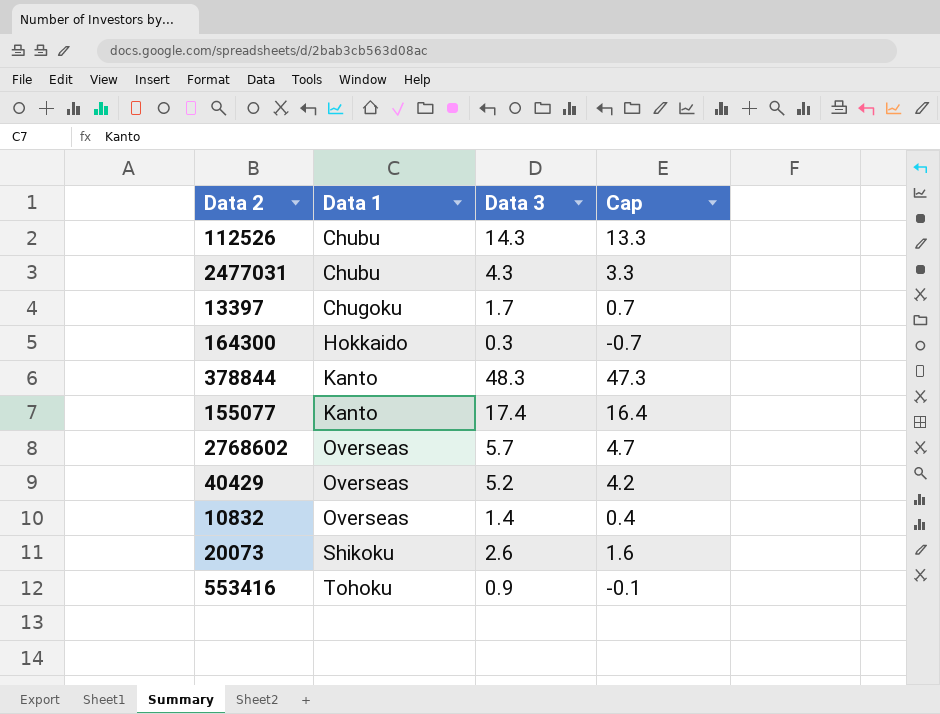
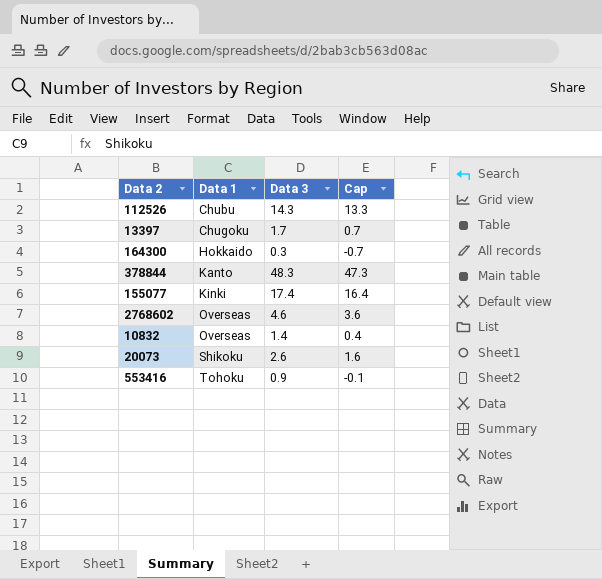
row 2477031: Chubu | 4.3 | 3.3 -> none
row 40429: Overseas | 5.2 | 4.2 -> none
155077 | Data 1: Kanto -> Kinki
2768602 | Data 3: 5.7 -> 4.6
2768602 | Cap: 4.7 -> 3.6

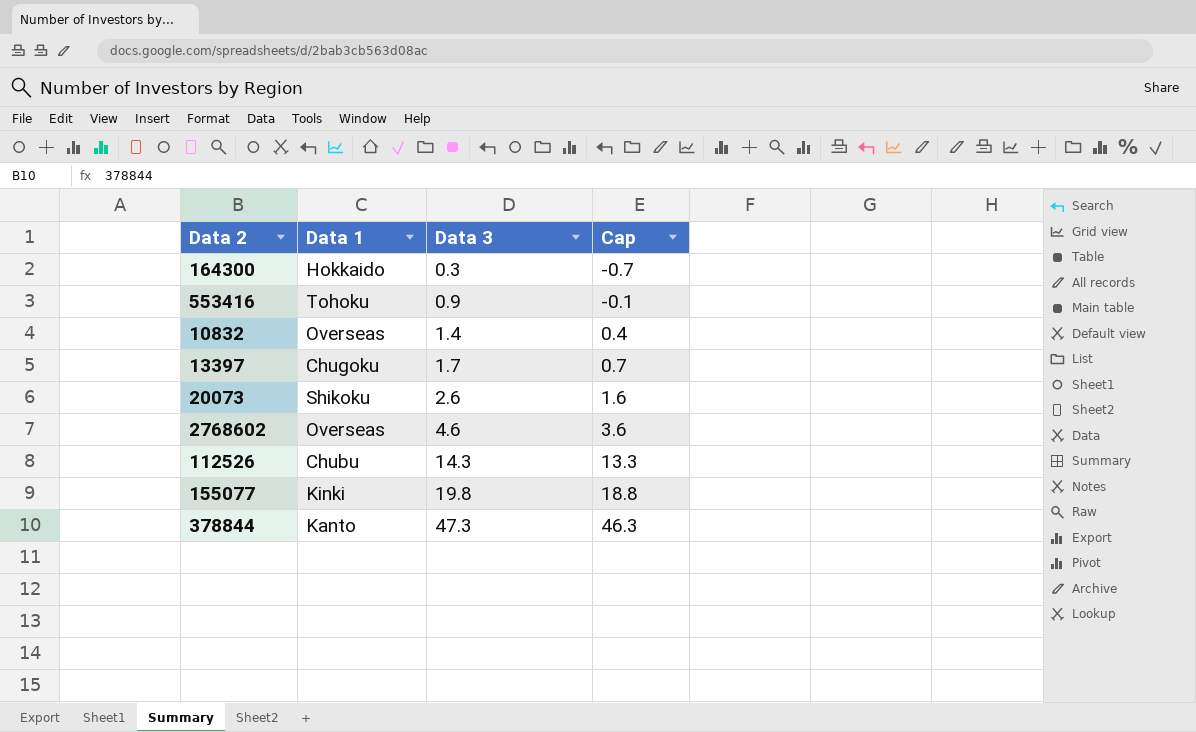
row order: Data 1 ascending -> Data 3 ascending
155077 | Data 3: 17.4 -> 19.8
155077 | Cap: 16.4 -> 18.8
378844 | Data 3: 48.3 -> 47.3
378844 | Cap: 47.3 -> 46.3

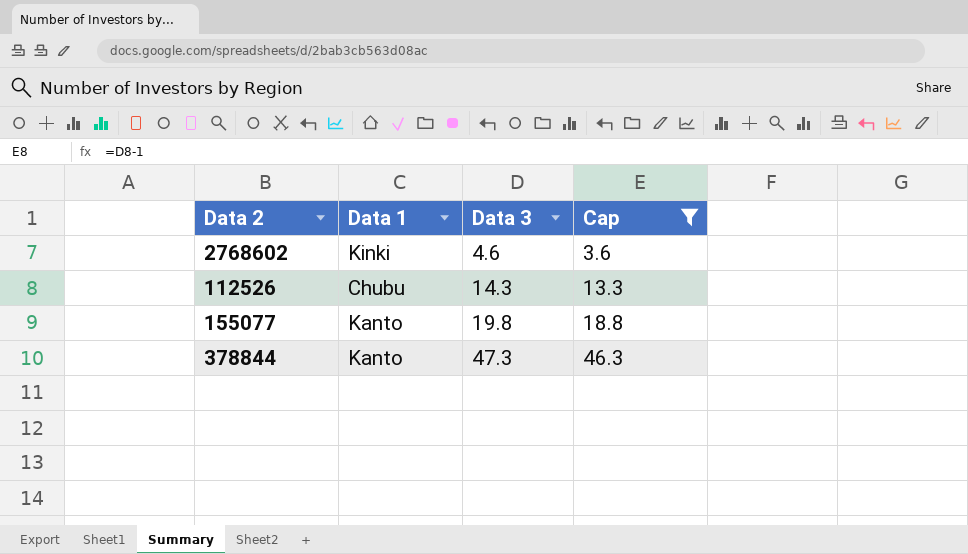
filter: none -> Cap >= 3.6
2768602 | Data 1: Overseas -> Kinki
155077 | Data 1: Kinki -> Kanto

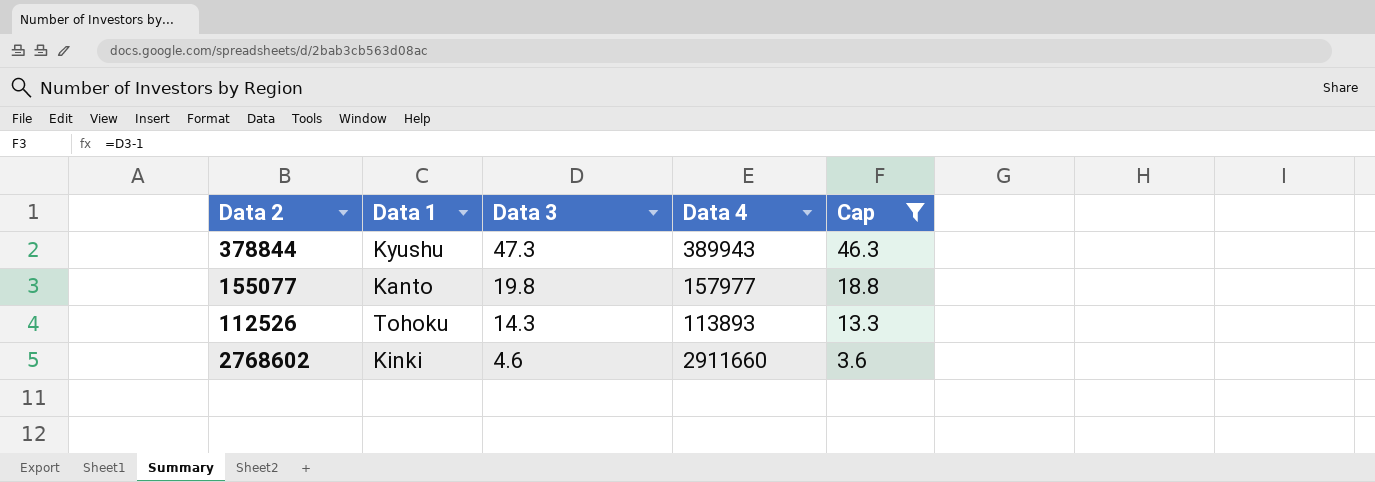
row order: Data 3 ascending -> Data 3 descending
column Data 4 | position: none -> 4
378844 | Data 1: Kanto -> Kyushu
112526 | Data 1: Chubu -> Tohoku

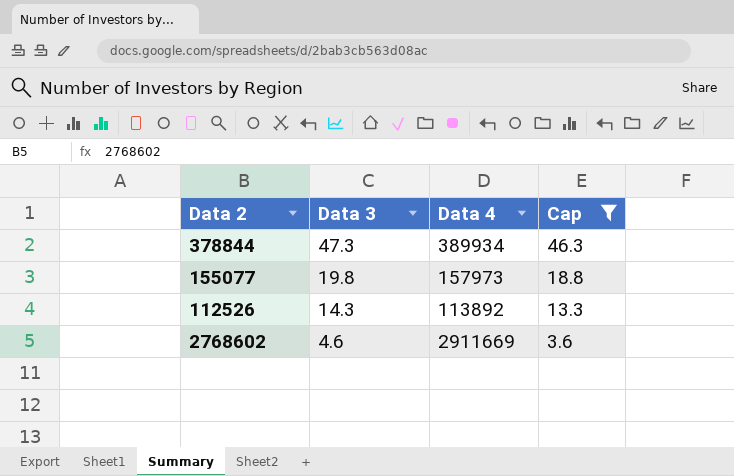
column Data 1 | position: 2 -> none
378844 | Data 4: 389943 -> 389934
155077 | Data 4: 157977 -> 157973
112526 | Data 4: 113893 -> 113892
2768602 | Data 4: 2911660 -> 2911669

